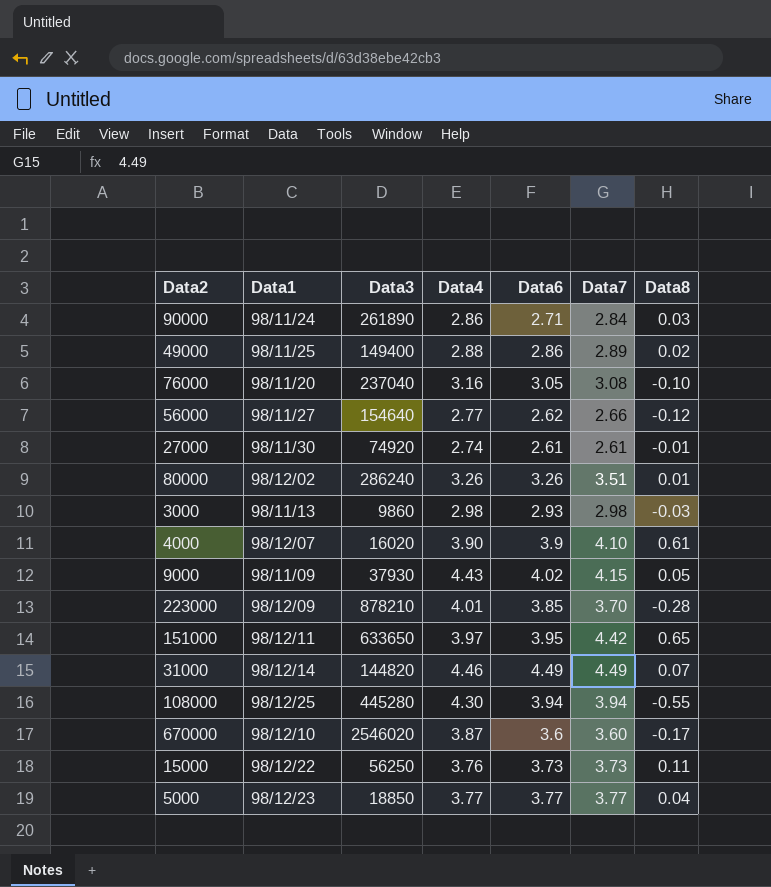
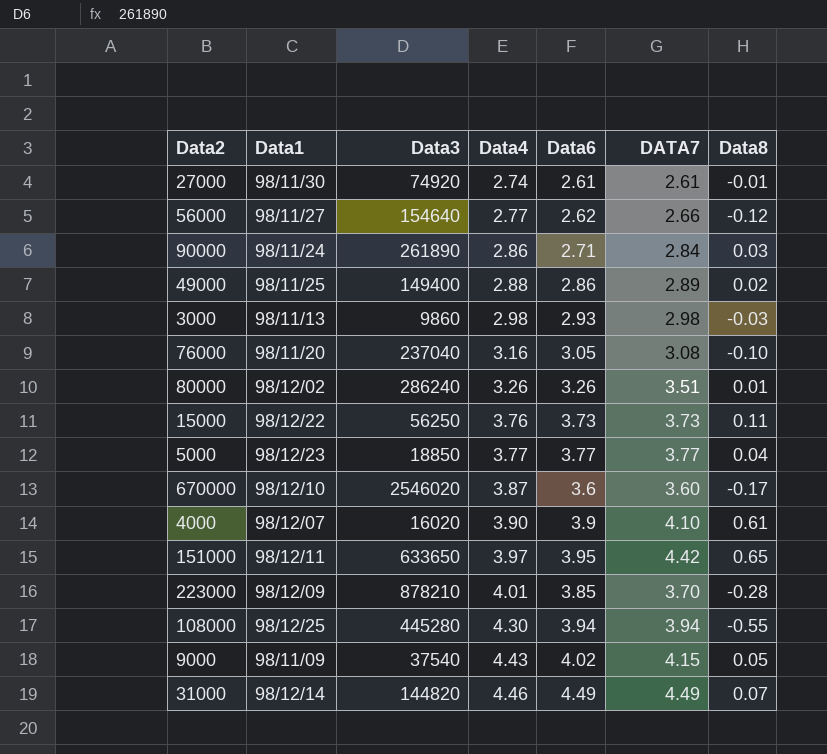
row order: none -> Data4 ascending
column name: Data7 -> DATA7
9000 | Data3: 37930 -> 37540

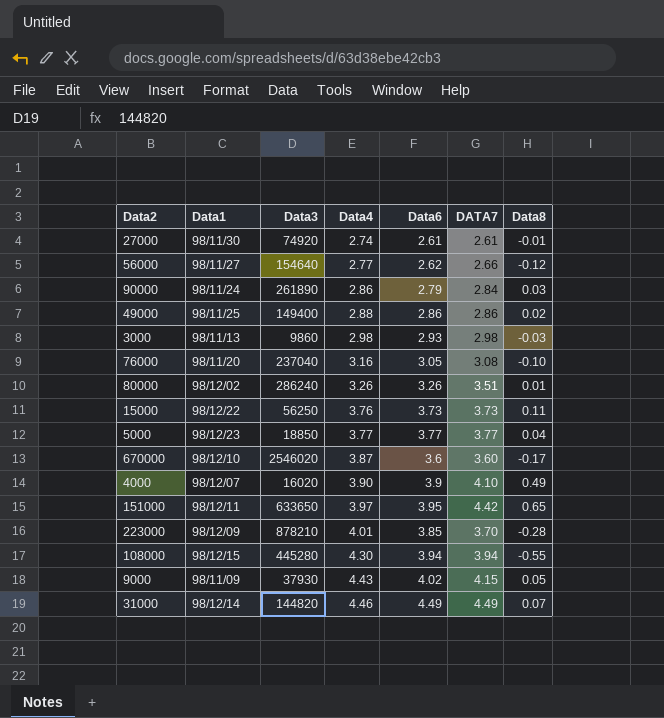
90000 | Data6: 2.71 -> 2.79
49000 | DATA7: 2.89 -> 2.86
4000 | Data8: 0.61 -> 0.49
108000 | Data1: 98/12/25 -> 98/12/15
9000 | Data3: 37540 -> 37930

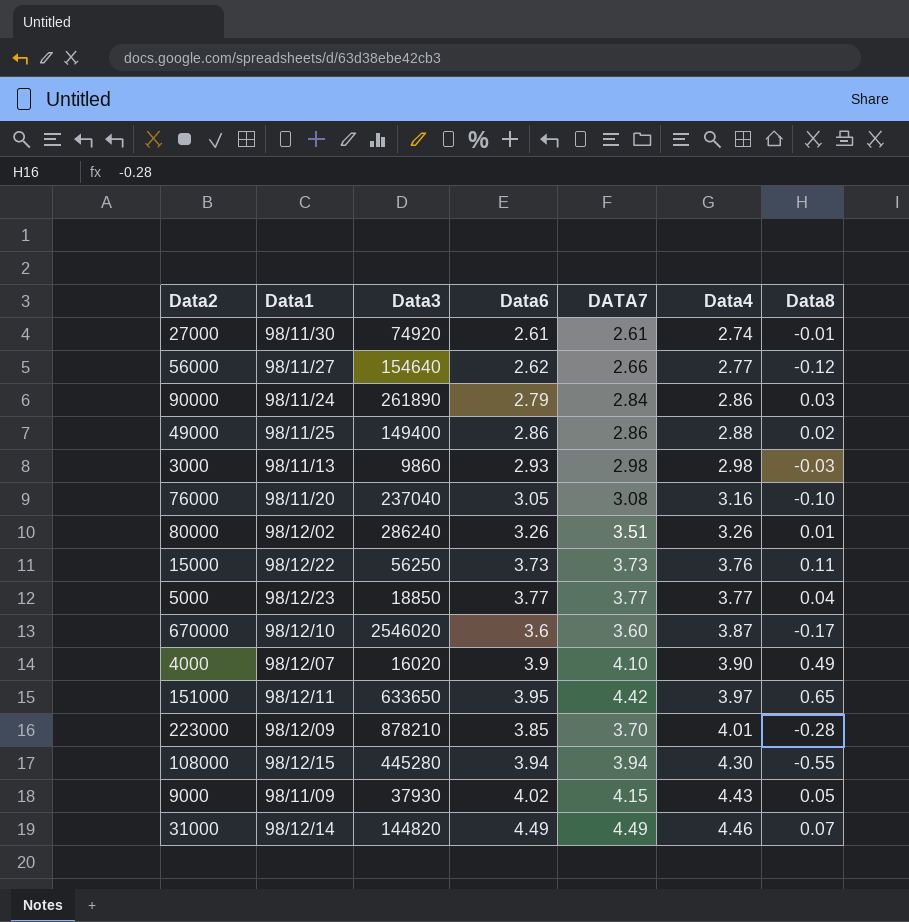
column Data4 | position: 4 -> 6

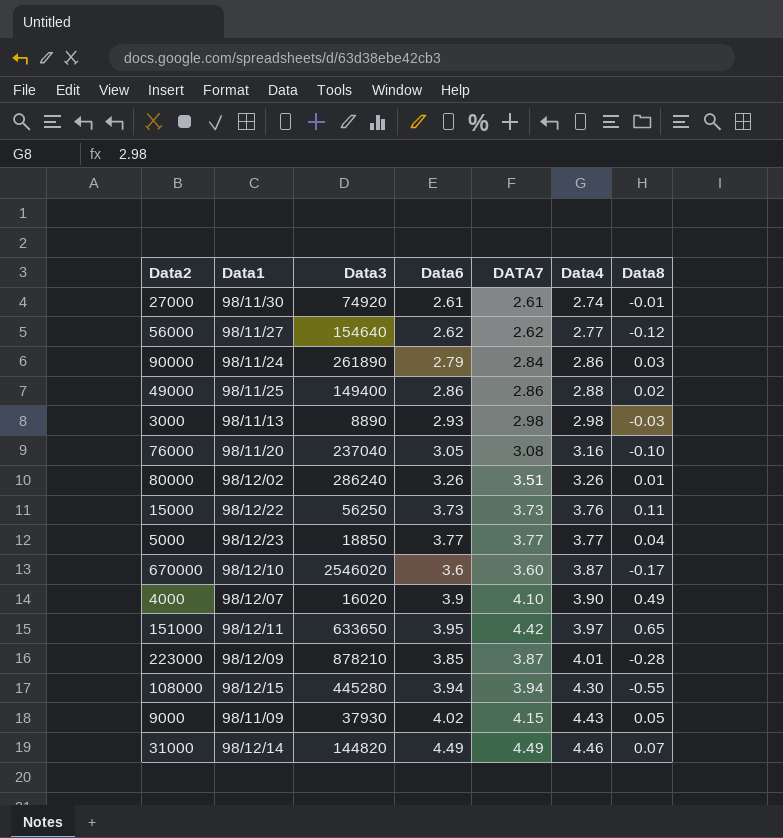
56000 | DATA7: 2.66 -> 2.62
3000 | Data3: 9860 -> 8890
223000 | DATA7: 3.70 -> 3.87

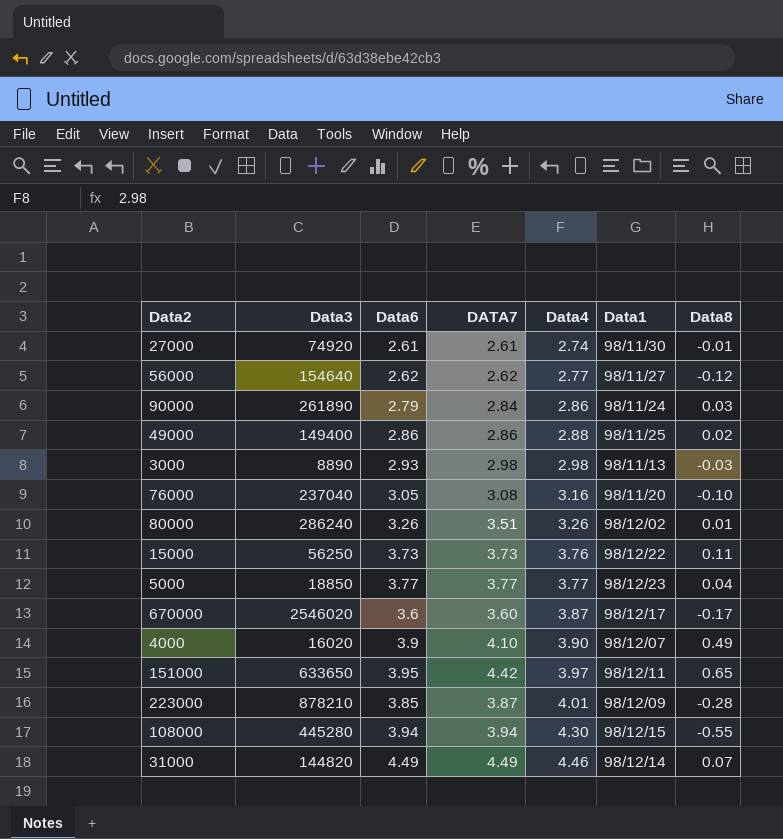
column Data1 | position: 2 -> 6
row 9000: 98/11/09 | 37930 | 4.02 | 4.15 | 4.43 | 0.05 -> none
670000 | Data1: 98/12/10 -> 98/12/17

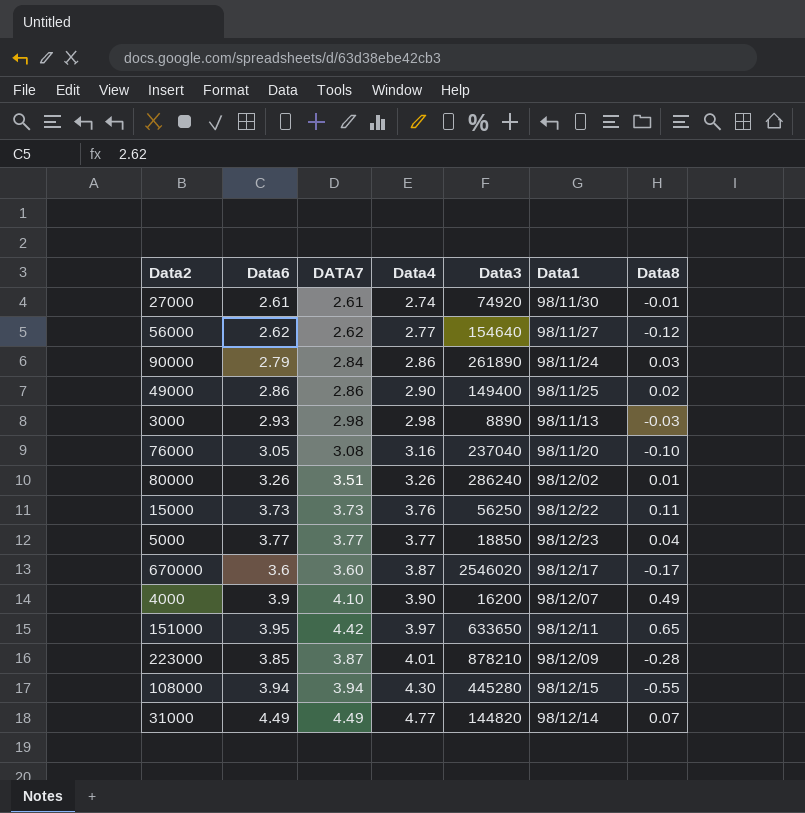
column Data3 | position: 2 -> 5
49000 | Data4: 2.88 -> 2.90
4000 | Data3: 16020 -> 16200
31000 | Data4: 4.46 -> 4.77

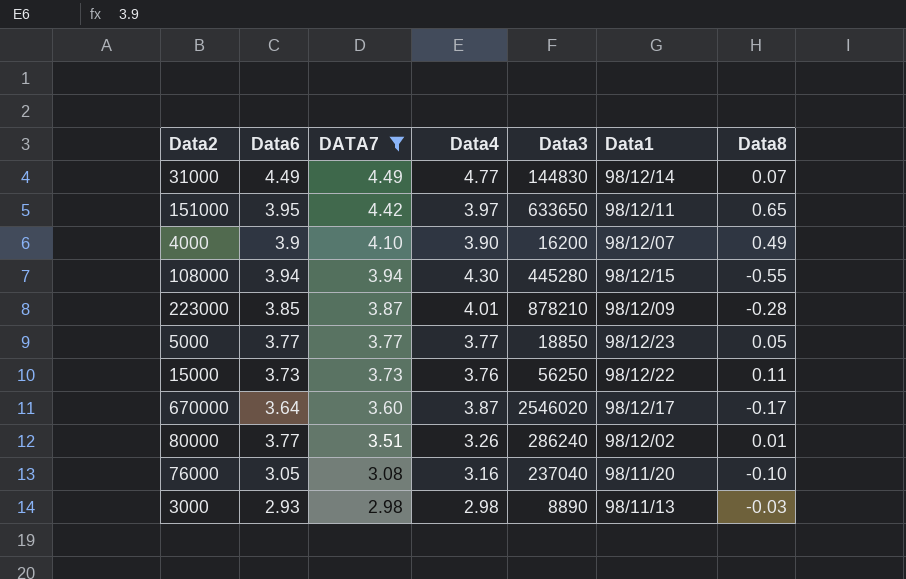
filter: none -> DATA7 >= 2.98
row order: Data4 ascending -> DATA7 descending
31000 | Data3: 144820 -> 144830
5000 | Data8: 0.04 -> 0.05
670000 | Data6: 3.6 -> 3.64
80000 | Data6: 3.26 -> 3.77

